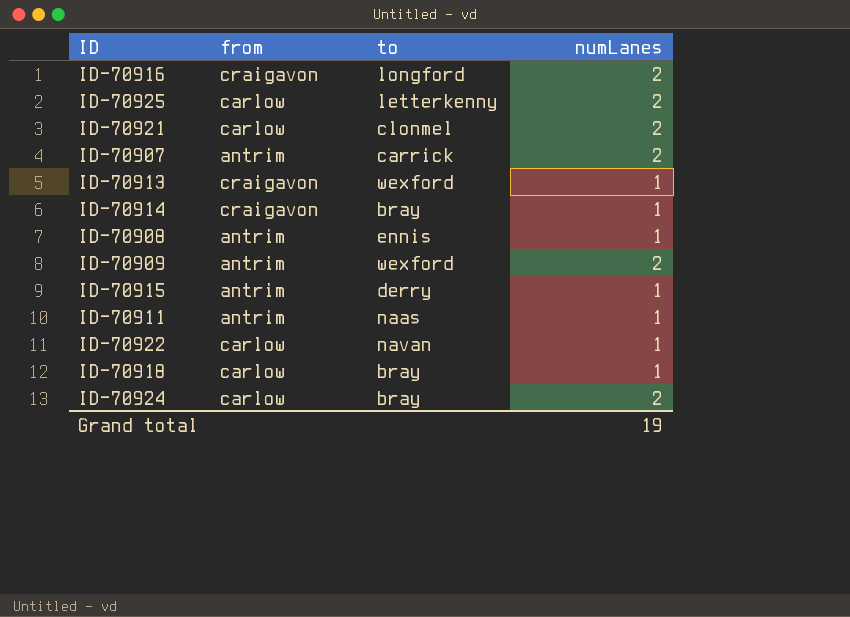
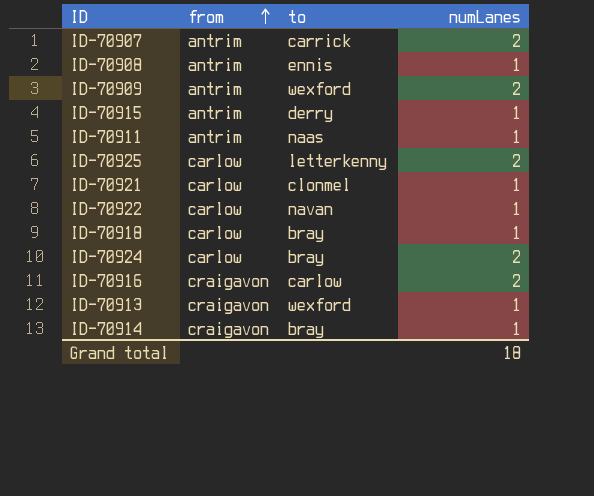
row order: none -> from ascending
ID-70921 | numLanes: 2 -> 1
ID-70916 | to: longford -> carlow
Grand total | numLanes: 19 -> 18

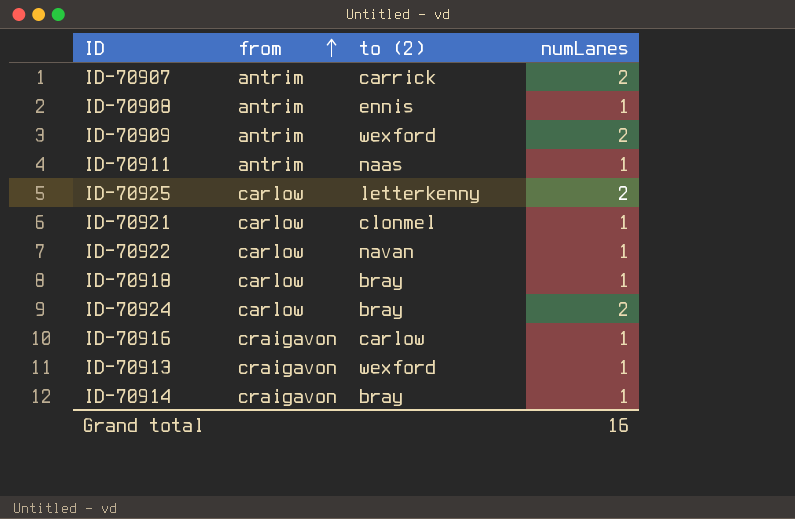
column name: to -> to (2)
row ID-70915: antrim | derry | 1 -> none
ID-70916 | numLanes: 2 -> 1
Grand total | numLanes: 18 -> 16

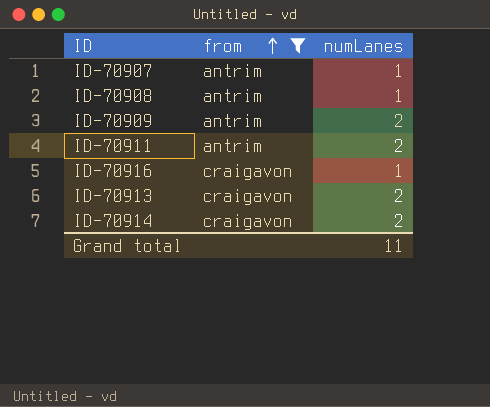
filter: none -> from != carlow
column to (2) | position: 3 -> none
ID-70907 | numLanes: 2 -> 1
ID-70911 | numLanes: 1 -> 2
ID-70913 | numLanes: 1 -> 2
ID-70914 | numLanes: 1 -> 2
Grand total | numLanes: 16 -> 11

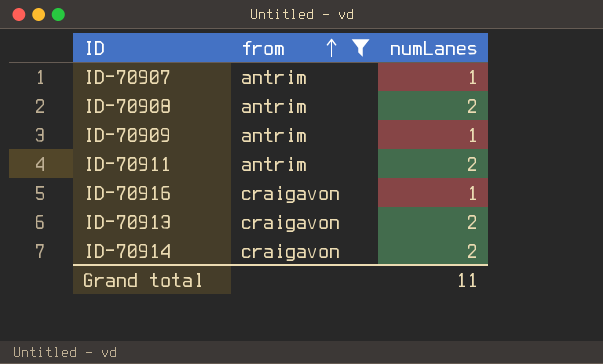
ID-70908 | numLanes: 1 -> 2
ID-70909 | numLanes: 2 -> 1

